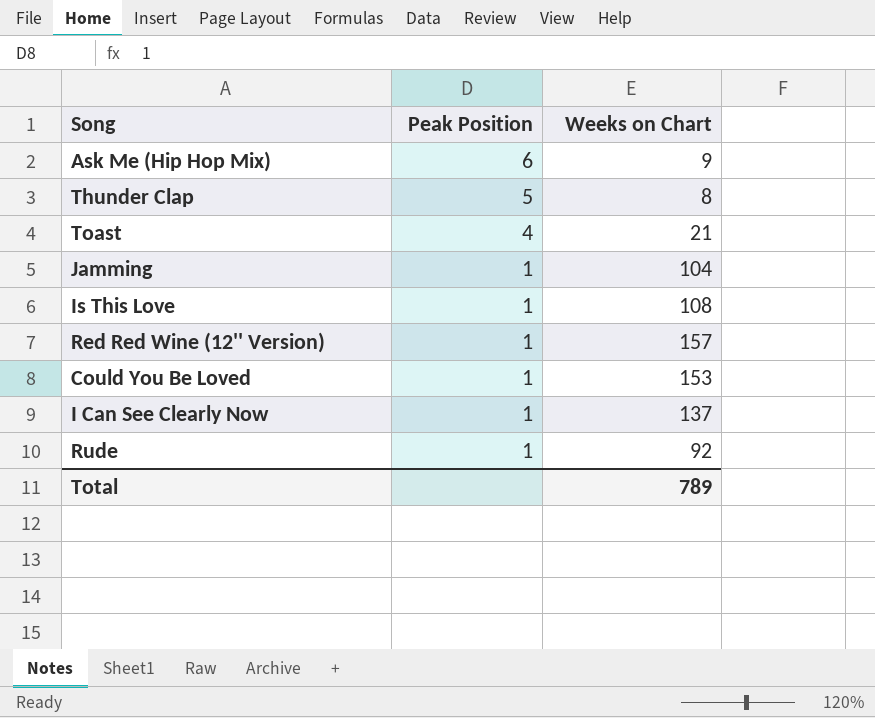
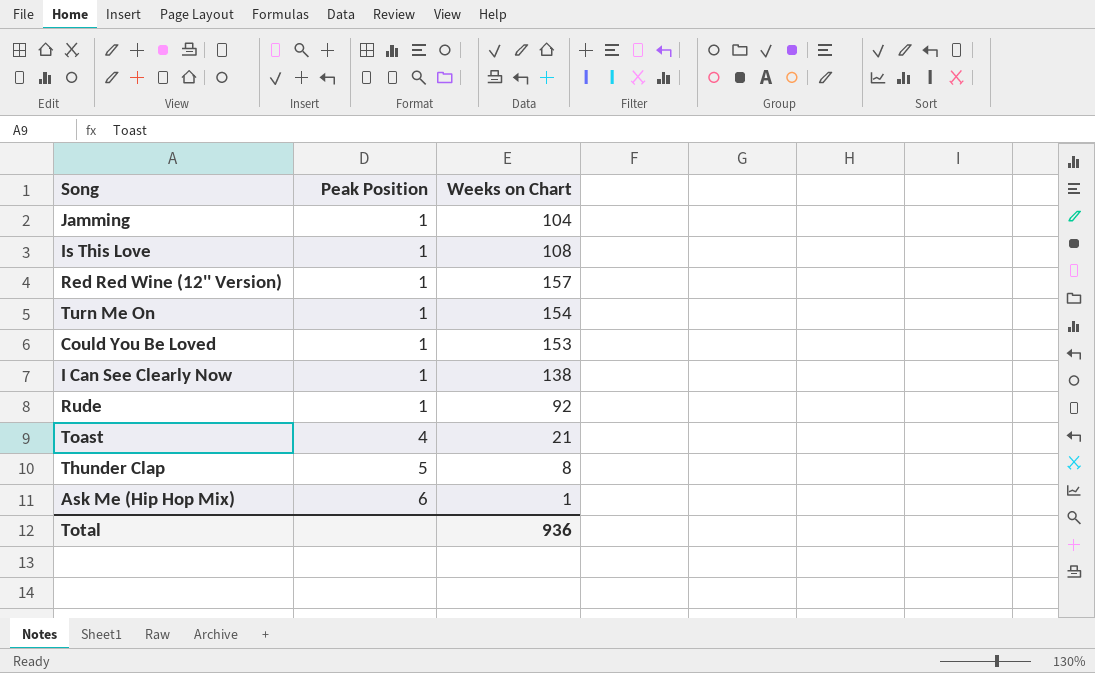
row order: Peak Position descending -> Peak Position ascending
row Turn Me On: none -> 1 | 154
I Can See Clearly Now | Weeks on Chart: 137 -> 138
Ask Me (Hip Hop Mix) | Weeks on Chart: 9 -> 1
Total | Weeks on Chart: 789 -> 936

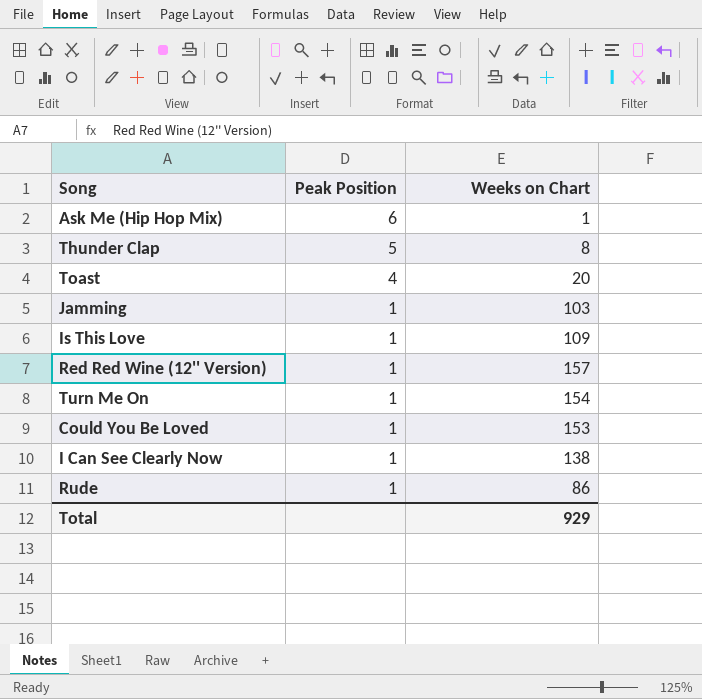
row order: Peak Position ascending -> Peak Position descending
Toast | Weeks on Chart: 21 -> 20
Jamming | Weeks on Chart: 104 -> 103
Is This Love | Weeks on Chart: 108 -> 109
Rude | Weeks on Chart: 92 -> 86
Total | Weeks on Chart: 936 -> 929

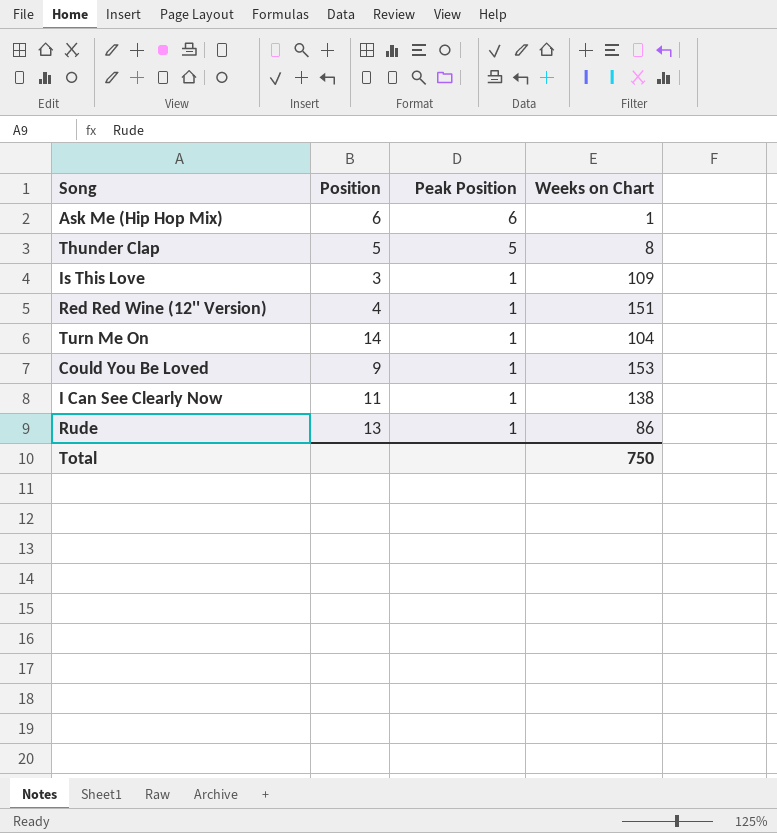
column Position | position: none -> 2
row Toast: 4 | 20 -> none
row Jamming: 1 | 103 -> none
Red Red Wine (12'' Version) | Weeks on Chart: 157 -> 151
Turn Me On | Weeks on Chart: 154 -> 104
Total | Weeks on Chart: 929 -> 750

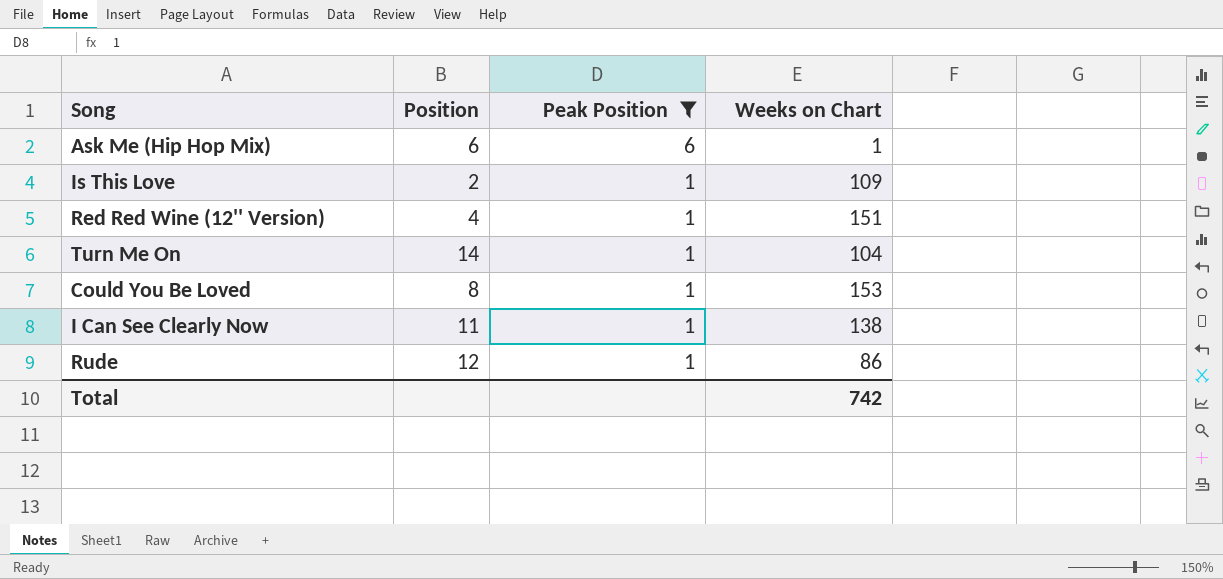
filter: none -> Peak Position != 5
Is This Love | Position: 3 -> 2
Could You Be Loved | Position: 9 -> 8
Rude | Position: 13 -> 12
Total | Weeks on Chart: 750 -> 742

